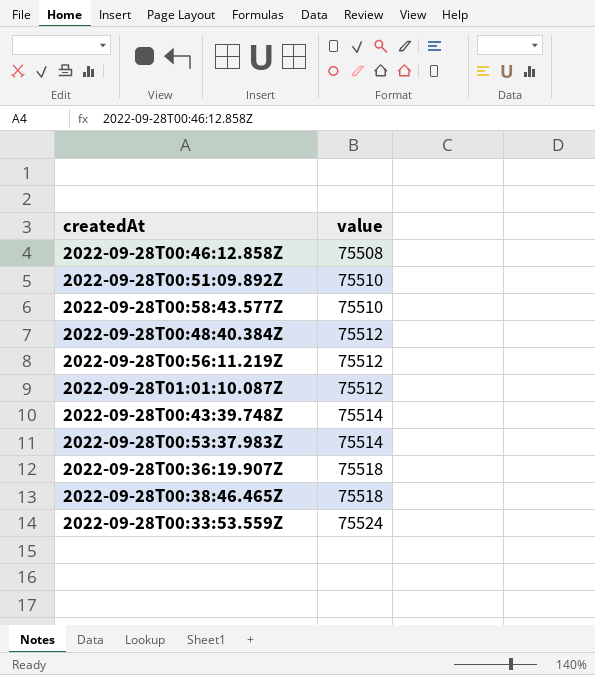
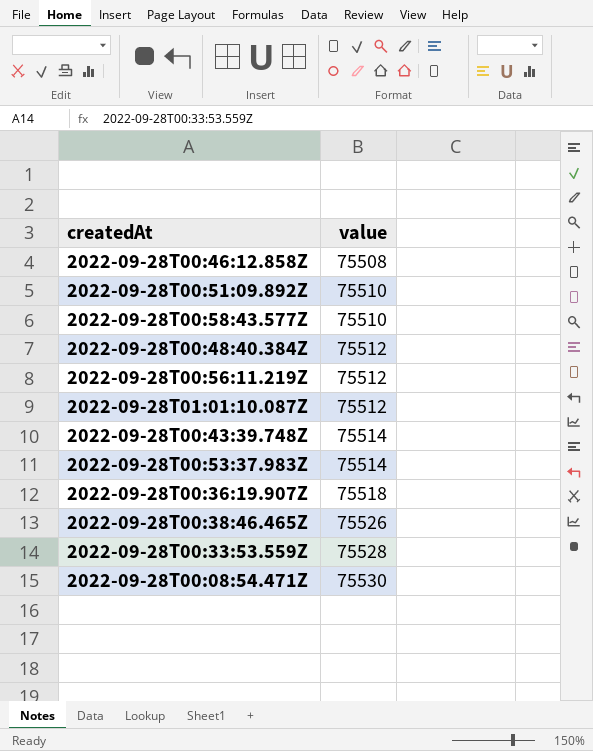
2022-09-28T00:38:46.465Z | value: 75518 -> 75526
2022-09-28T00:33:53.559Z | value: 75524 -> 75528
row 2022-09-28T00:08:54.471Z: none -> 75530

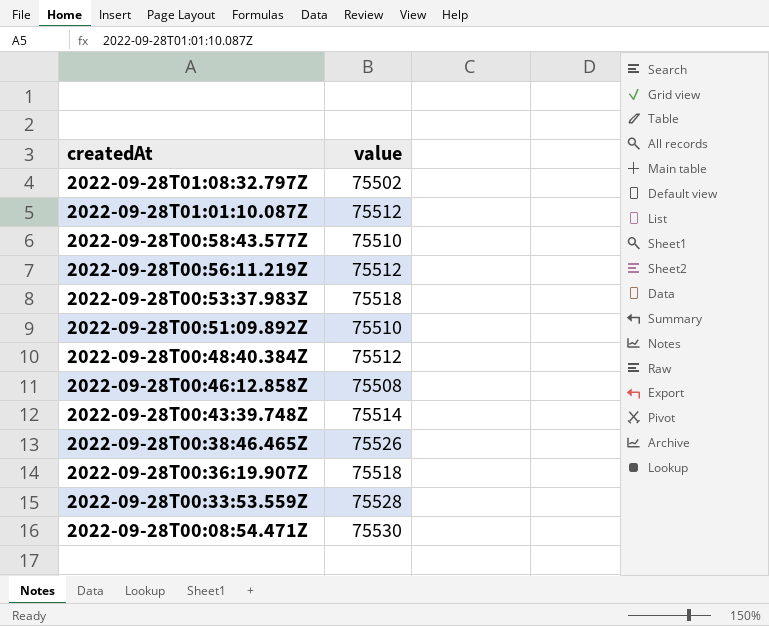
row order: value ascending -> createdAt descending
row 2022-09-28T01:08:32.797Z: none -> 75502
2022-09-28T00:53:37.983Z | value: 75514 -> 75518

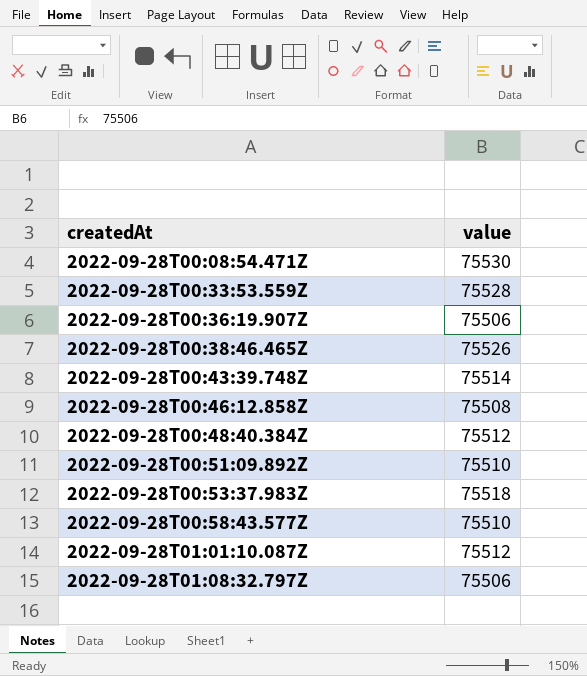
row order: createdAt descending -> createdAt ascending
row 2022-09-28T00:56:11.219Z: 75512 -> none
2022-09-28T00:36:19.907Z | value: 75518 -> 75506
2022-09-28T01:08:32.797Z | value: 75502 -> 75506

